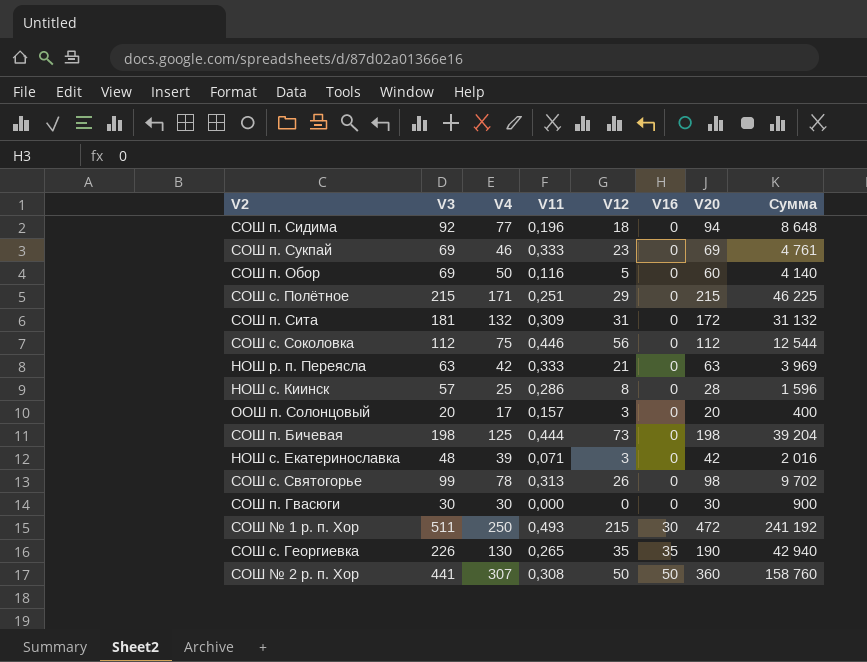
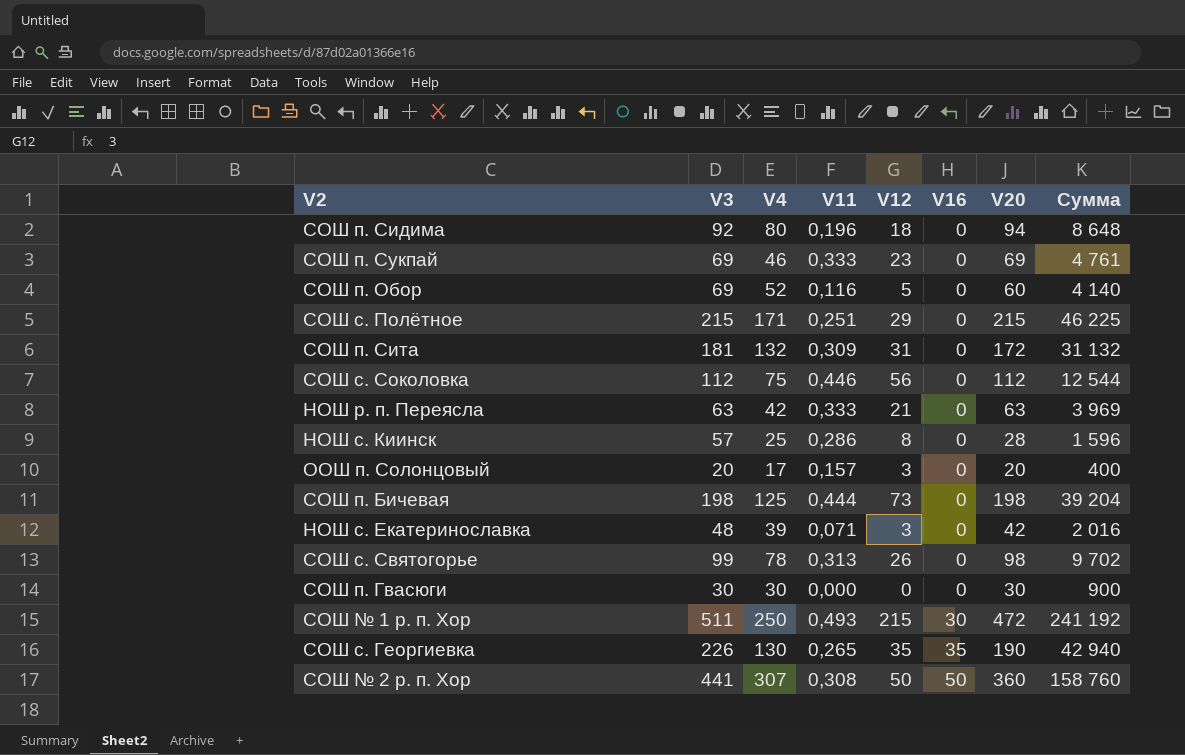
СОШ п. Сидима | V4: 77 -> 80
СОШ п. Обор | V4: 50 -> 52

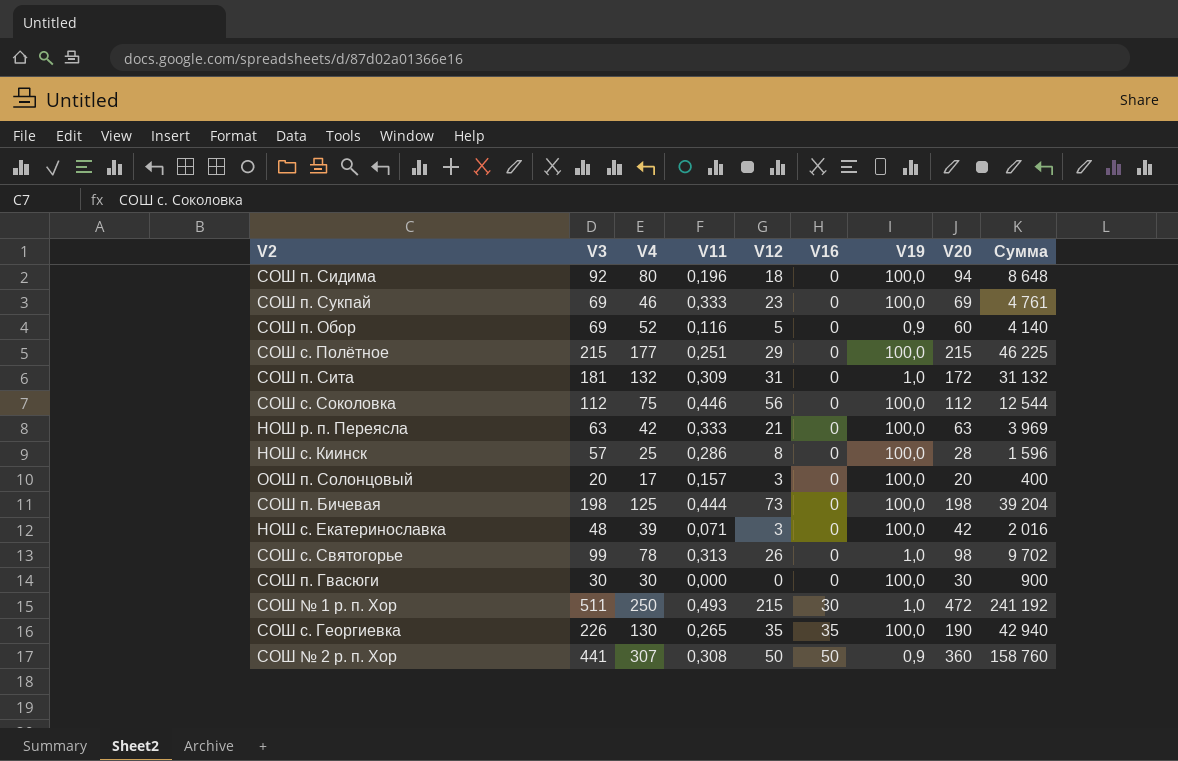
column V19 | position: none -> 7
СОШ с. Полётное | V4: 171 -> 177

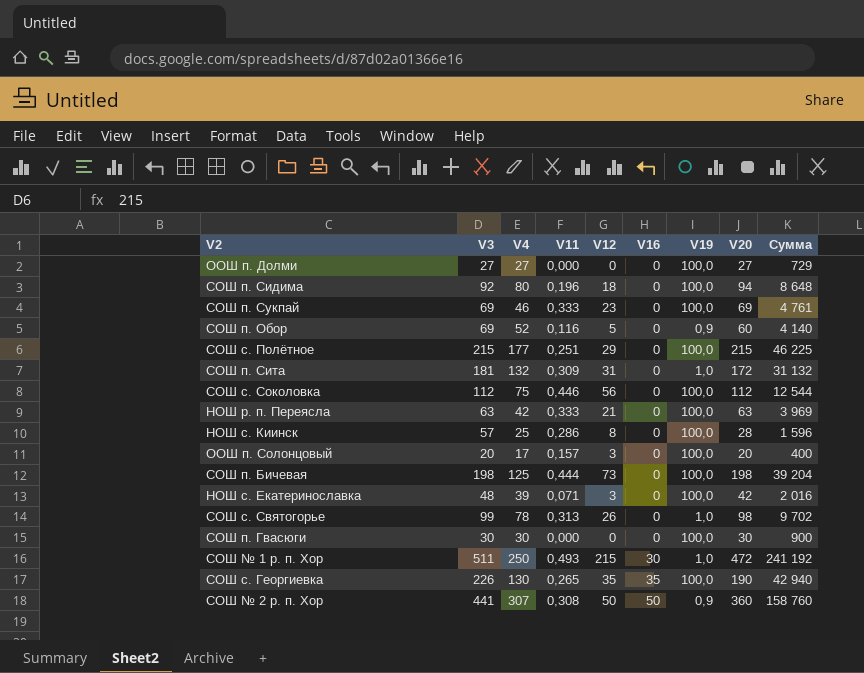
row ООШ п. Долми: none -> 27 | 27 | 0,000 | 0 | 0 | 100,0 | 27 | 729

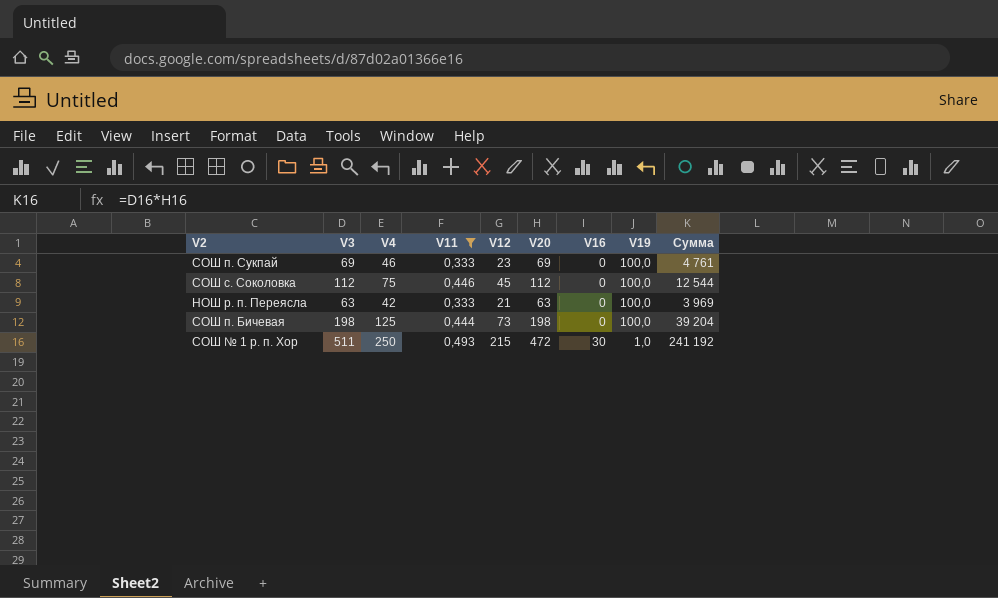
filter: none -> V11 >= 0,333
column V20 | position: 8 -> 6
СОШ с. Соколовка | V12: 56 -> 45

